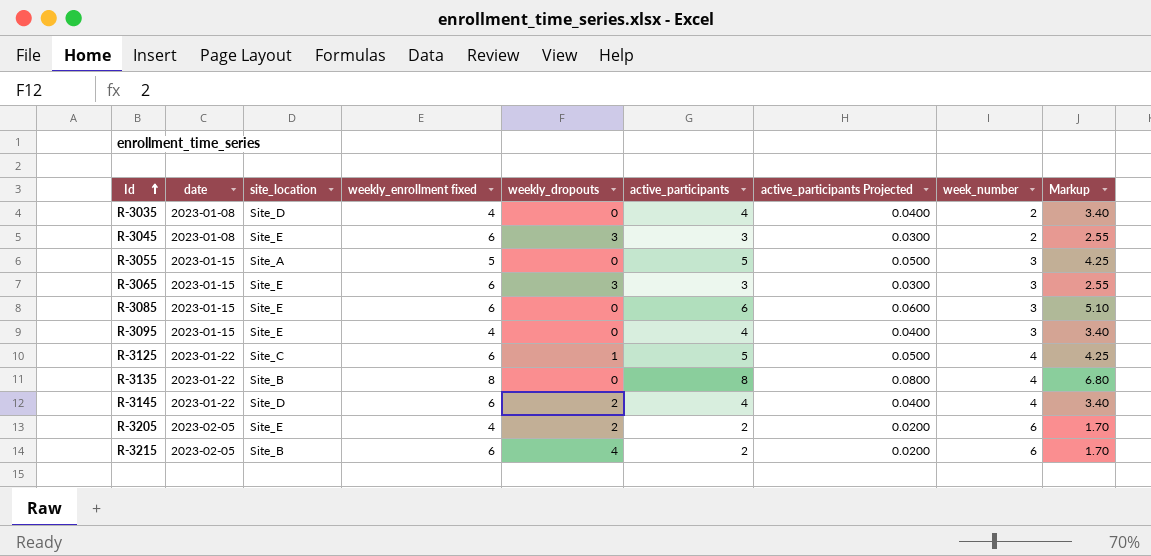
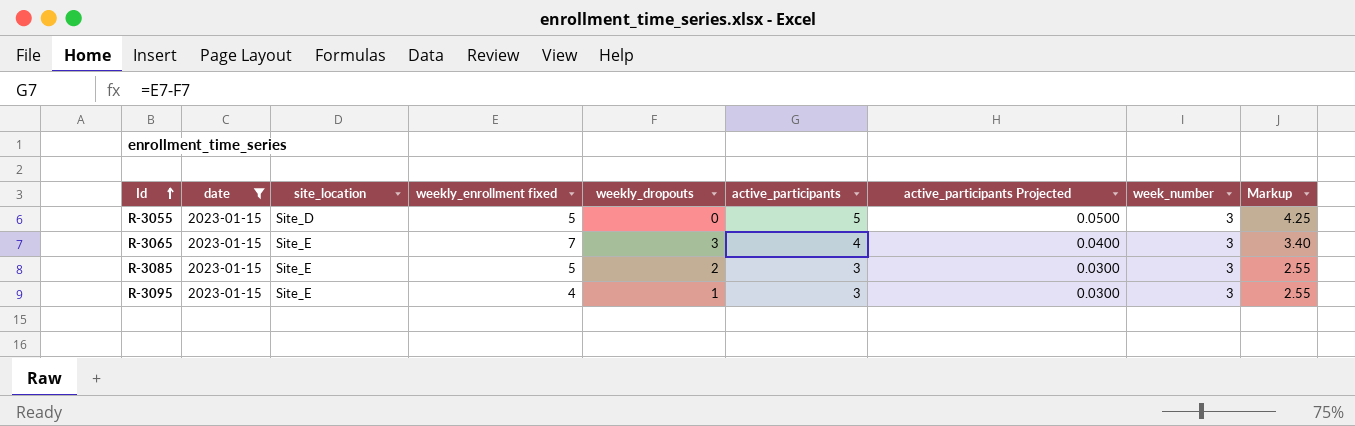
filter: none -> date = 2023-01-15
R-3055 | site_location: Site_A -> Site_D
R-3065 | weekly_enrollment fixed: 6 -> 7
R-3065 | active_participants: 3 -> 4
R-3065 | active_participants Projected: 0.0300 -> 0.0400
R-3065 | Markup: 2.55 -> 3.40
R-3085 | weekly_enrollment fixed: 6 -> 5
R-3085 | weekly_dropouts: 0 -> 2
R-3085 | active_participants: 6 -> 3
R-3085 | active_participants Projected: 0.0600 -> 0.0300
R-3085 | Markup: 5.10 -> 2.55
R-3095 | weekly_dropouts: 0 -> 1
R-3095 | active_participants: 4 -> 3
R-3095 | active_participants Projected: 0.0400 -> 0.0300
R-3095 | Markup: 3.40 -> 2.55

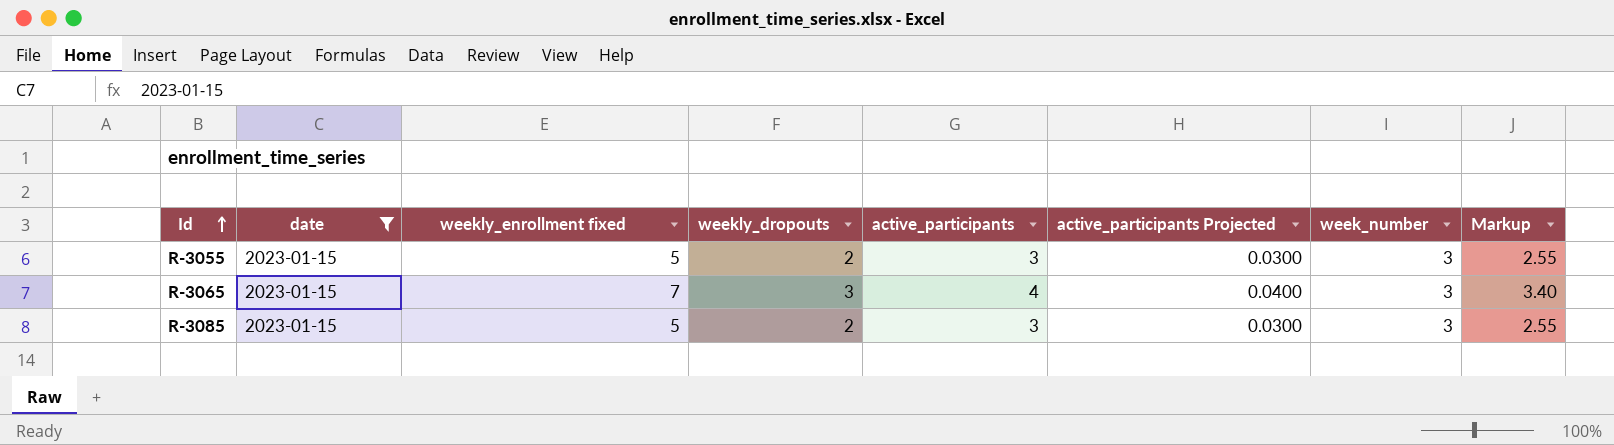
column site_location | position: 3 -> none
row R-3095: 2023-01-15 | Site_E | 4 | 1 | 3 | 0.0300 | 3 | 2.55 -> none
R-3055 | weekly_dropouts: 0 -> 2
R-3055 | active_participants: 5 -> 3
R-3055 | active_participants Projected: 0.0500 -> 0.0300
R-3055 | Markup: 4.25 -> 2.55

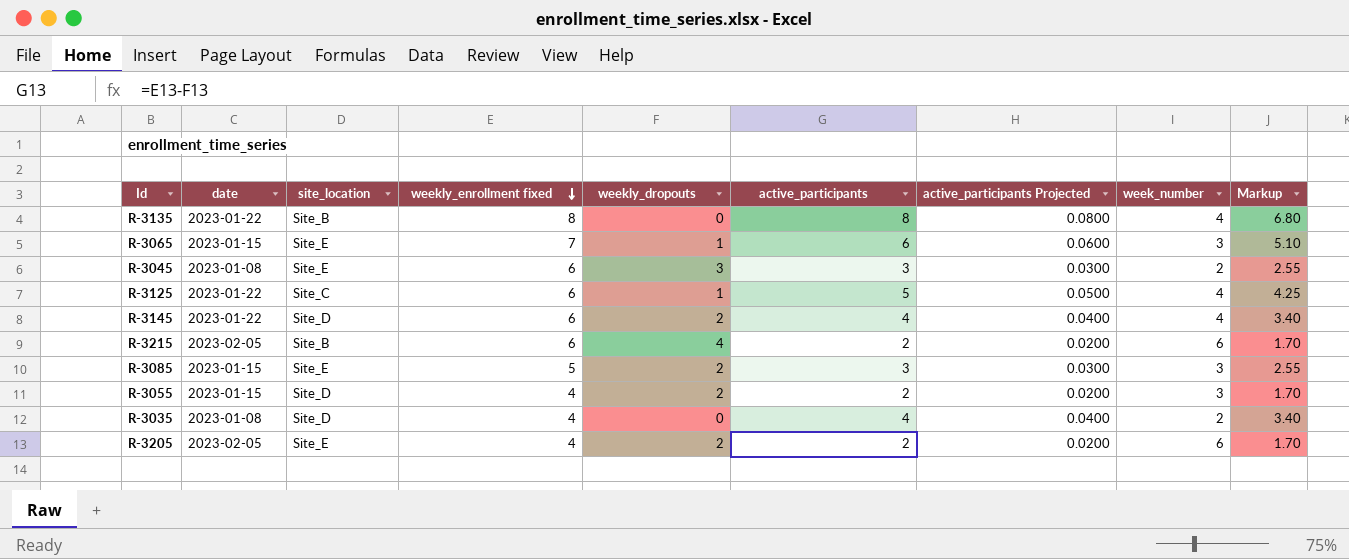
filter: date = 2023-01-15 -> none
row order: Id ascending -> weekly_enrollment fixed descending
column site_location | position: none -> 3
R-3065 | weekly_dropouts: 3 -> 1
R-3065 | active_participants: 4 -> 6
R-3065 | active_participants Projected: 0.0400 -> 0.0600
R-3065 | Markup: 3.40 -> 5.10
R-3055 | weekly_enrollment fixed: 5 -> 4
R-3055 | active_participants: 3 -> 2
R-3055 | active_participants Projected: 0.0300 -> 0.0200
R-3055 | Markup: 2.55 -> 1.70

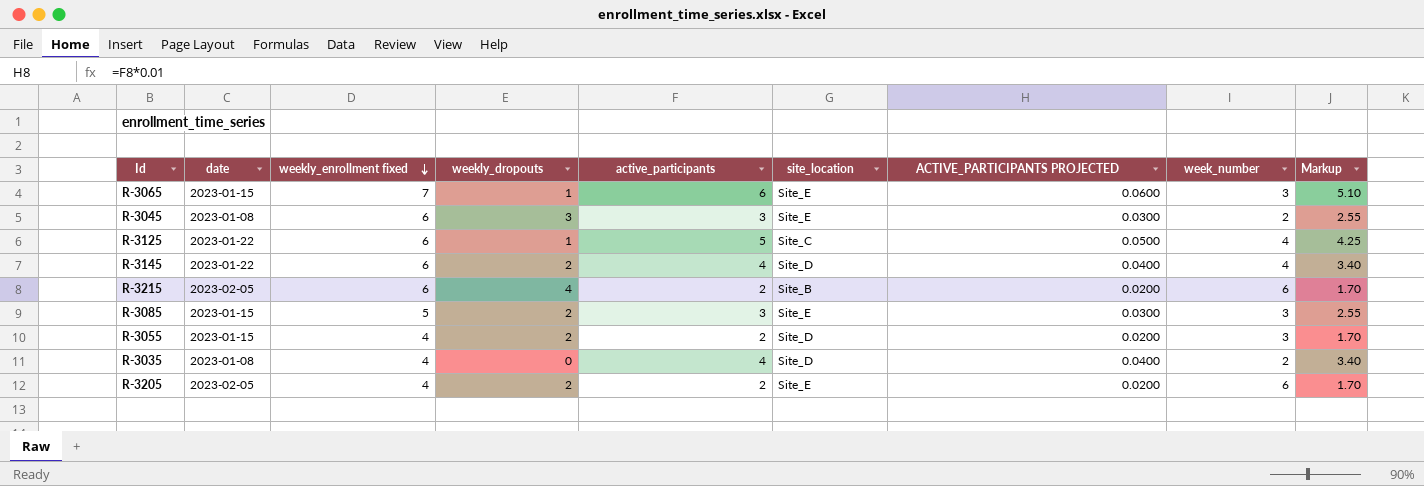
column site_location | position: 3 -> 6
column name: active_participants Projected -> ACTIVE_PARTICIPANTS PROJECTED
row R-3135: 2023-01-22 | Site_B | 8 | 0 | 8 | 0.0800 | 4 | 6.80 -> none

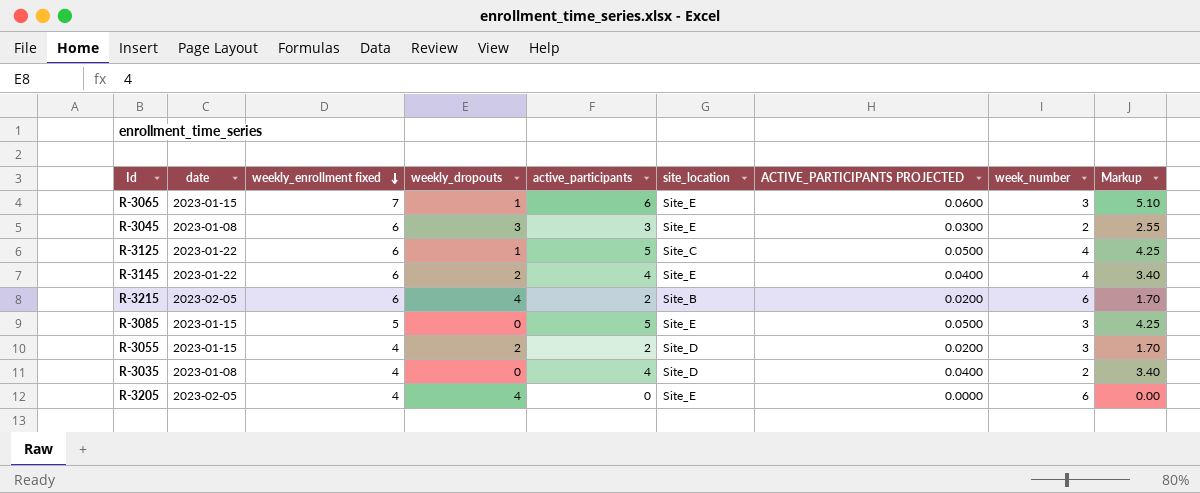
R-3145 | site_location: Site_D -> Site_E
R-3085 | weekly_dropouts: 2 -> 0
R-3085 | active_participants: 3 -> 5
R-3085 | ACTIVE_PARTICIPANTS PROJECTED: 0.0300 -> 0.0500
R-3085 | Markup: 2.55 -> 4.25
R-3205 | weekly_dropouts: 2 -> 4
R-3205 | active_participants: 2 -> 0
R-3205 | ACTIVE_PARTICIPANTS PROJECTED: 0.0200 -> 0.0000
R-3205 | Markup: 1.70 -> 0.00

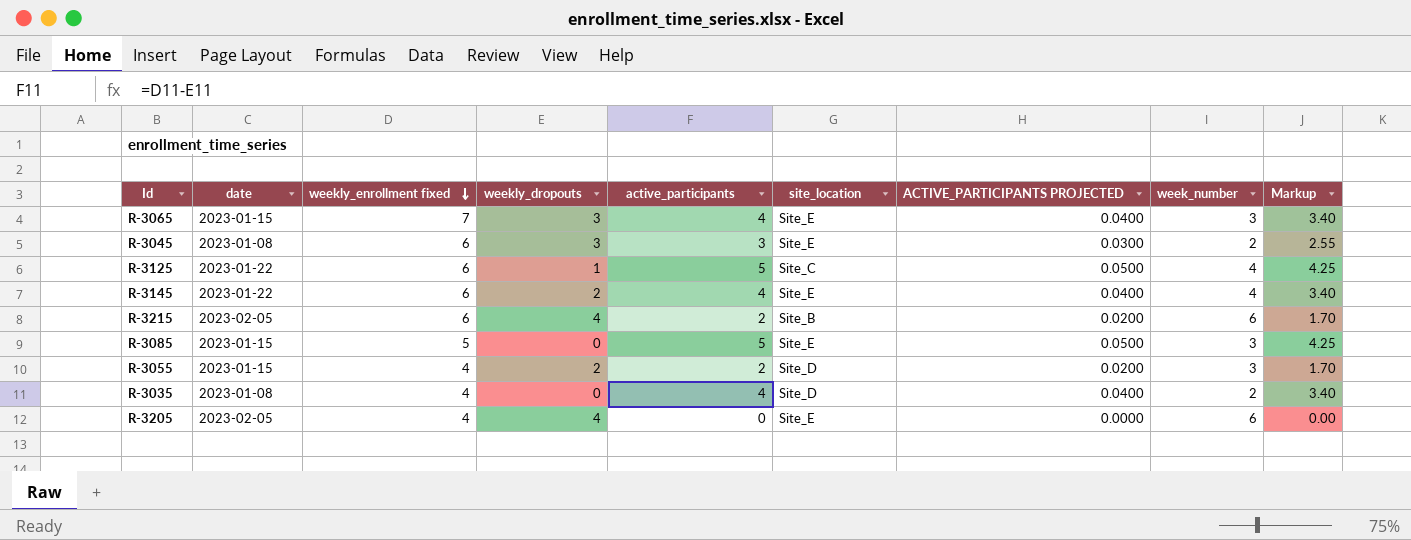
R-3065 | weekly_dropouts: 1 -> 3
R-3065 | active_participants: 6 -> 4
R-3065 | ACTIVE_PARTICIPANTS PROJECTED: 0.0600 -> 0.0400
R-3065 | Markup: 5.10 -> 3.40

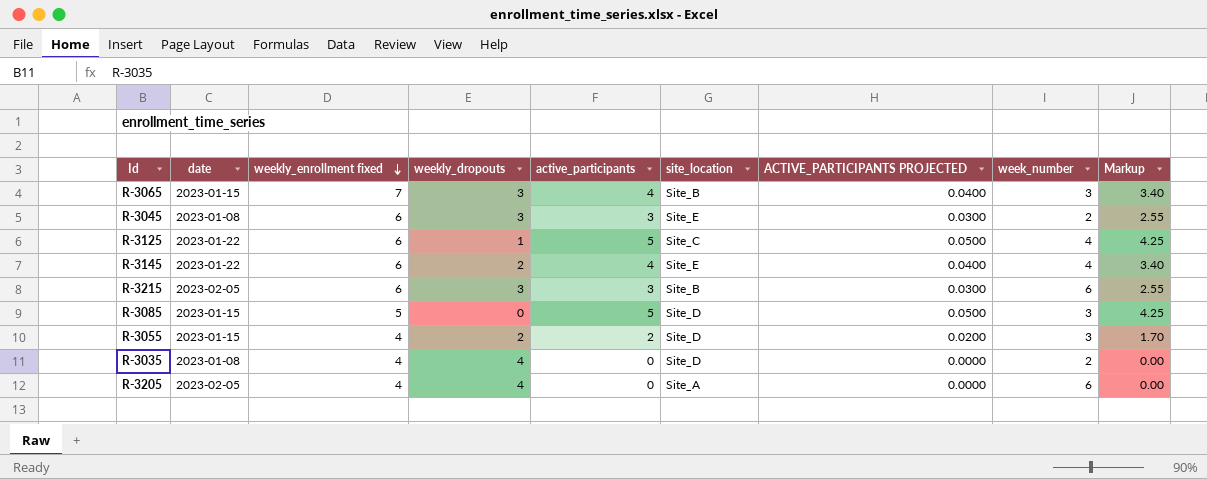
R-3065 | site_location: Site_E -> Site_B
R-3215 | weekly_dropouts: 4 -> 3
R-3215 | active_participants: 2 -> 3
R-3215 | ACTIVE_PARTICIPANTS PROJECTED: 0.0200 -> 0.0300
R-3215 | Markup: 1.70 -> 2.55
R-3085 | site_location: Site_E -> Site_D
R-3035 | weekly_dropouts: 0 -> 4
R-3035 | active_participants: 4 -> 0
R-3035 | ACTIVE_PARTICIPANTS PROJECTED: 0.0400 -> 0.0000
R-3035 | Markup: 3.40 -> 0.00
R-3205 | site_location: Site_E -> Site_A

